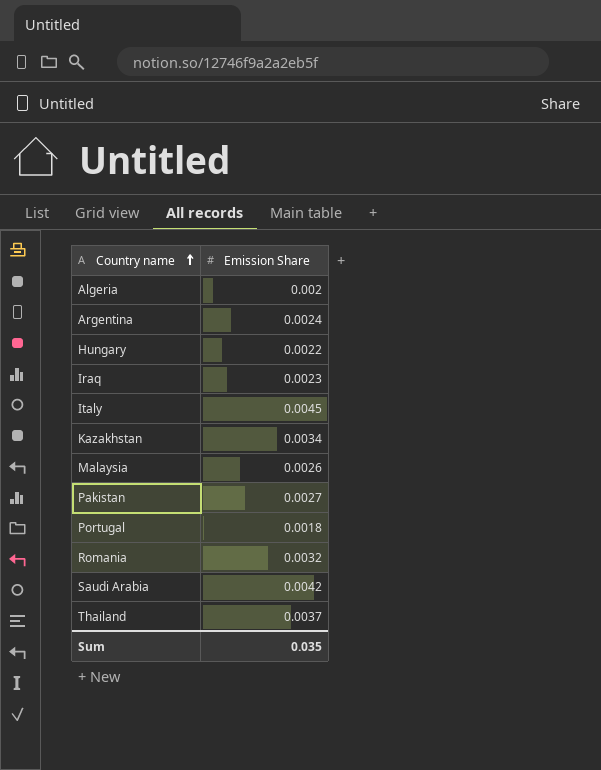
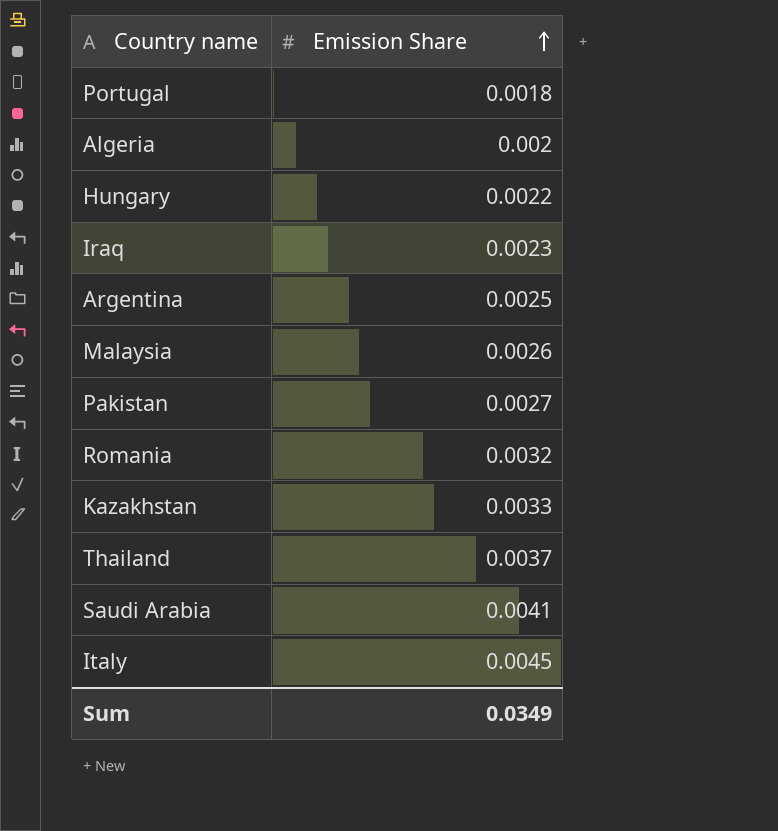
row order: Country name ascending -> Emission Share ascending
Argentina | Emission Share: 0.0024 -> 0.0025
Kazakhstan | Emission Share: 0.0034 -> 0.0033
Saudi Arabia | Emission Share: 0.0042 -> 0.0041
Sum | Emission Share: 0.035 -> 0.0349

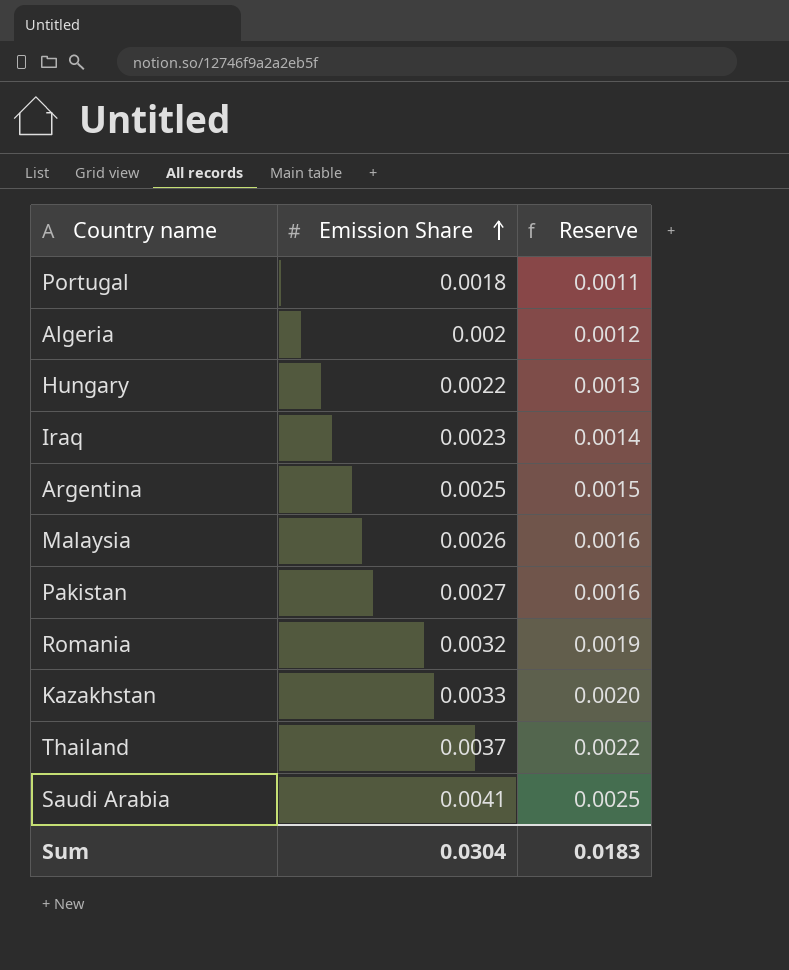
column Reserve | formula: none -> [Emission Share] * 0.6
row Italy: 0.0045 -> none
Sum | Emission Share: 0.0349 -> 0.0304

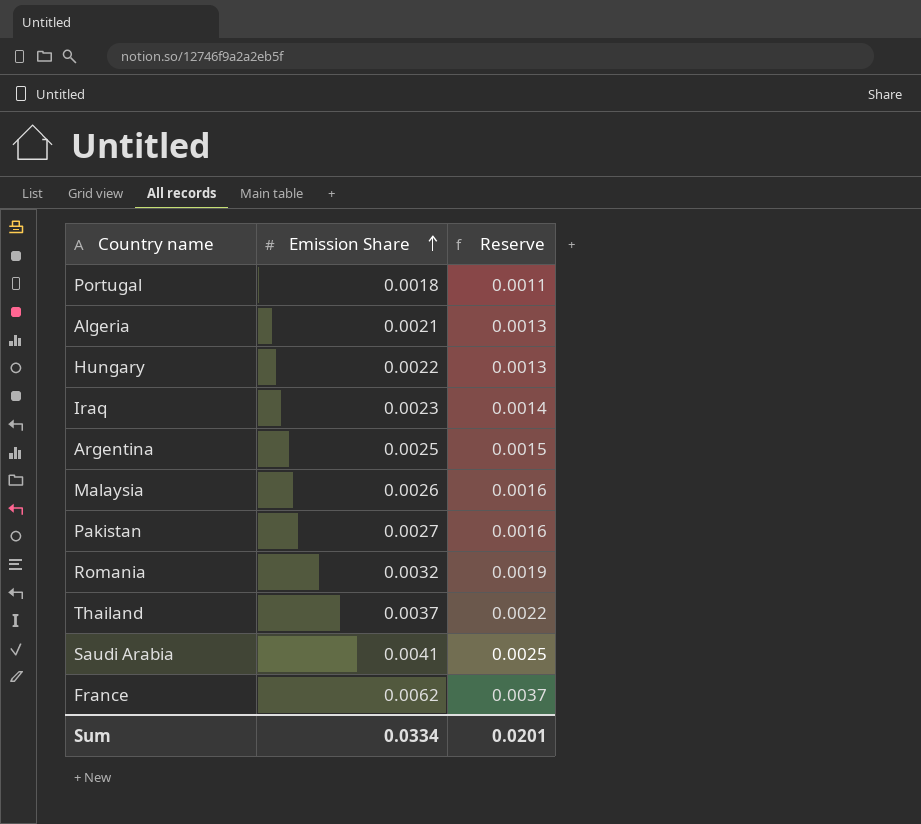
row Kazakhstan: 0.0033 | 0.0020 -> none
Algeria | Emission Share: 0.002 -> 0.0021
Algeria | Reserve: 0.0012 -> 0.0013
row France: none -> 0.0062 | 0.0037
Sum | Emission Share: 0.0304 -> 0.0334
Sum | Reserve: 0.0183 -> 0.0201

